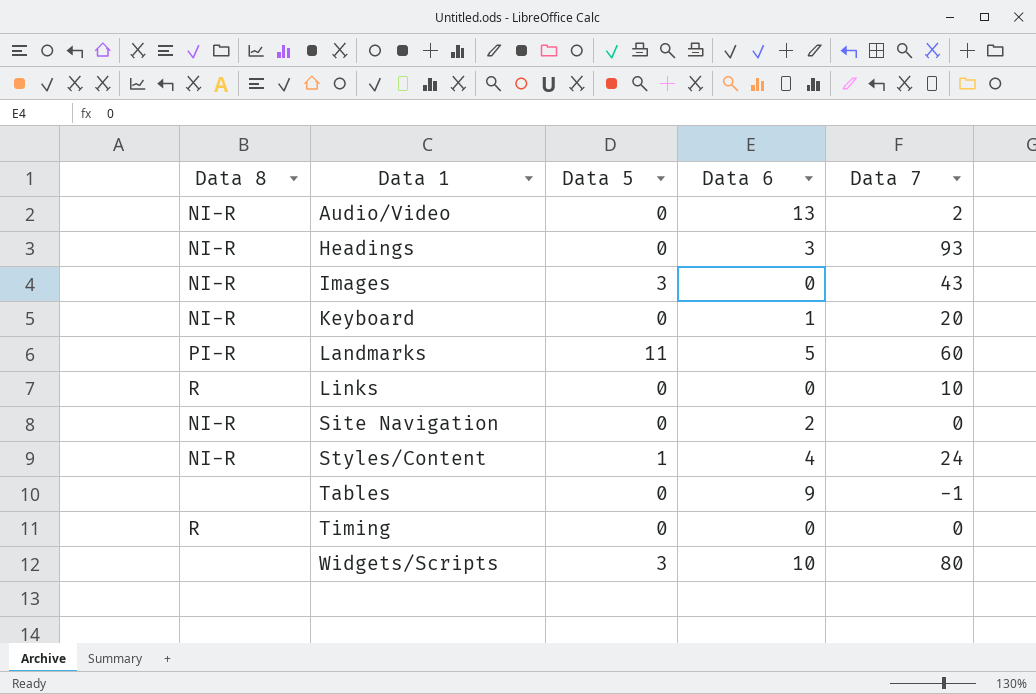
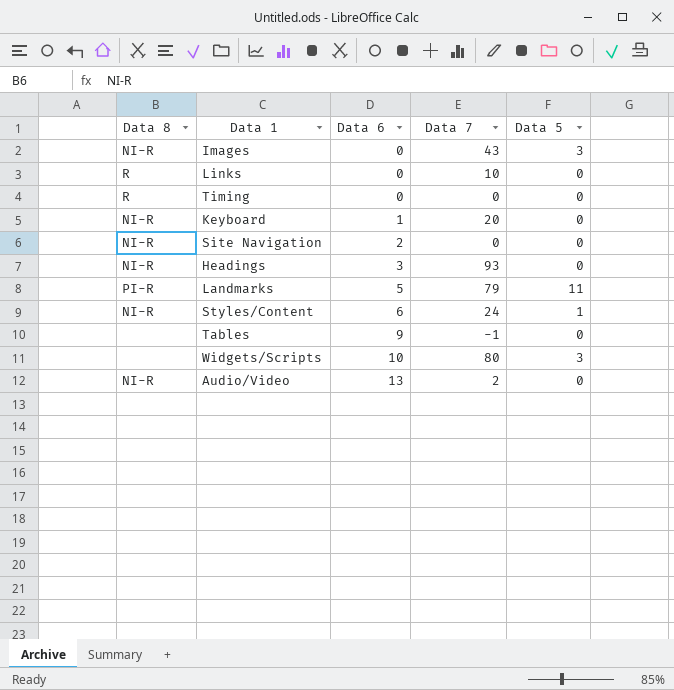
row order: Data 1 ascending -> Data 6 ascending
column Data 5 | position: 3 -> 5
Landmarks | Data 7: 60 -> 79
Styles/Content | Data 6: 4 -> 6

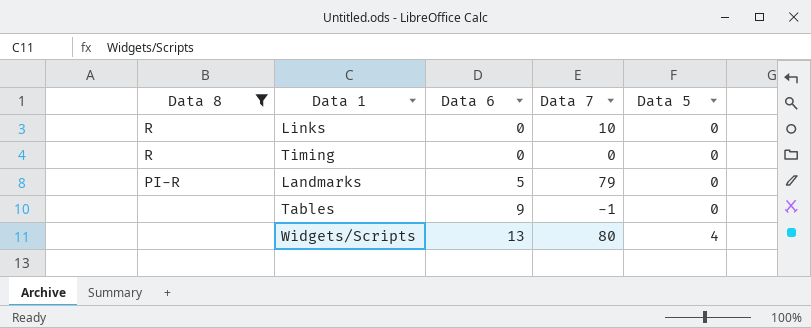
filter: none -> Data 8 != NI-R
Landmarks | Data 5: 11 -> 0
Widgets/Scripts | Data 6: 10 -> 13
Widgets/Scripts | Data 5: 3 -> 4

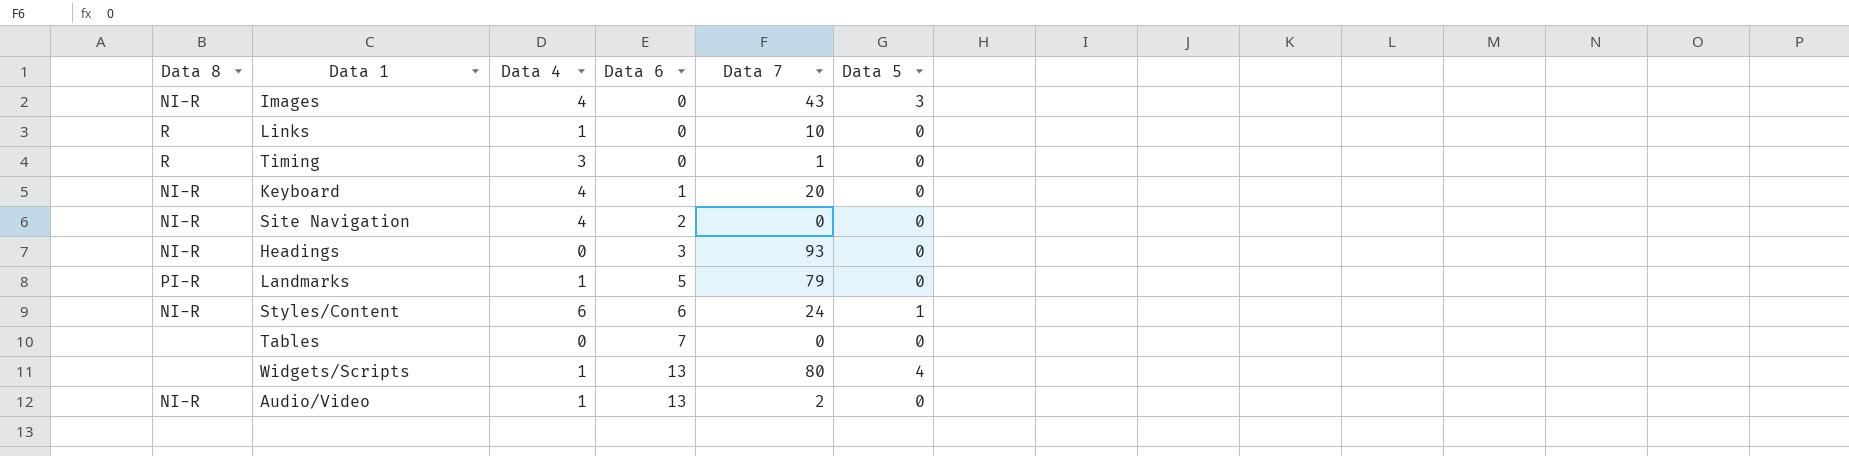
filter: Data 8 != NI-R -> none
column Data 4 | position: none -> 3
Timing | Data 7: 0 -> 1
Tables | Data 6: 9 -> 7
Tables | Data 7: -1 -> 0

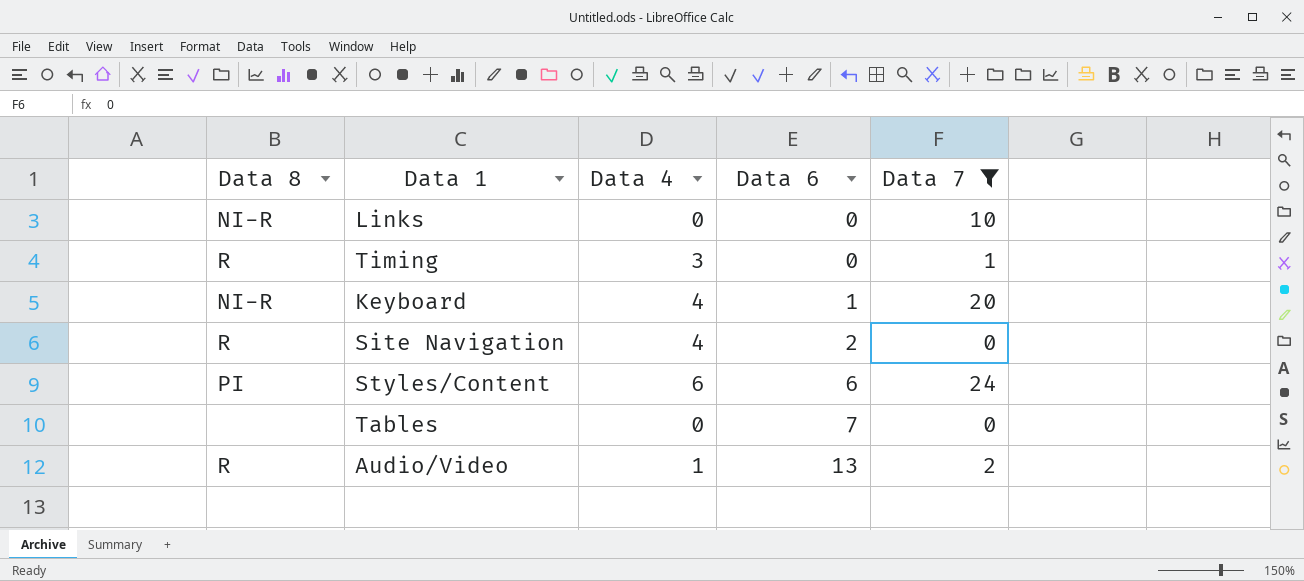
filter: none -> Data 7 <= 24
column Data 5 | position: 6 -> none
Links | Data 8: R -> NI-R
Links | Data 4: 1 -> 0
Site Navigation | Data 8: NI-R -> R
Styles/Content | Data 8: NI-R -> PI
Audio/Video | Data 8: NI-R -> R

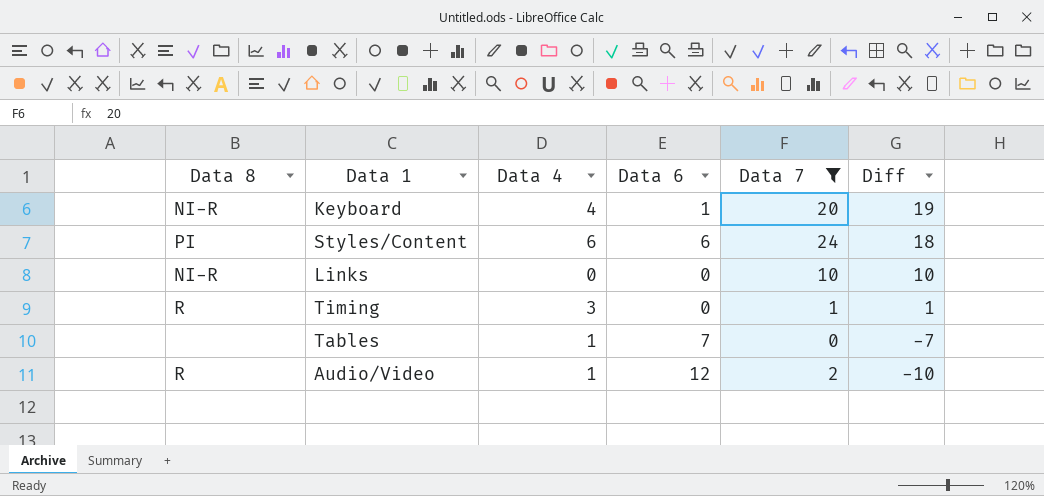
row order: Data 6 ascending -> Diff descending
column Diff | formula: none -> [Data 7] - [Data 6]
row Site Navigation: R | 4 | 2 | 0 -> none
Tables | Data 4: 0 -> 1
Audio/Video | Data 6: 13 -> 12

